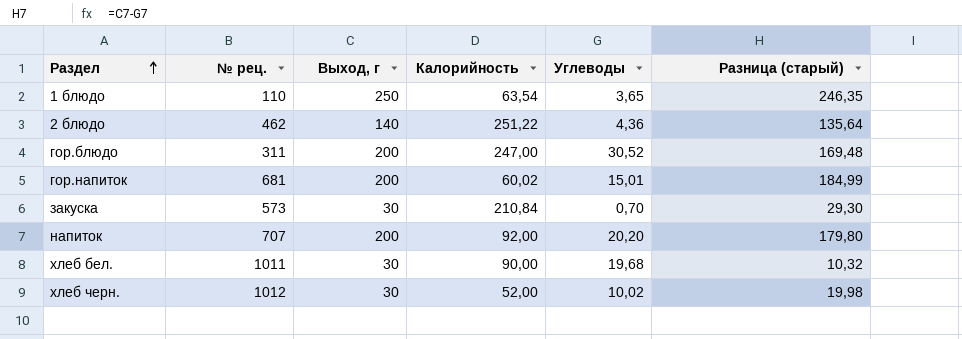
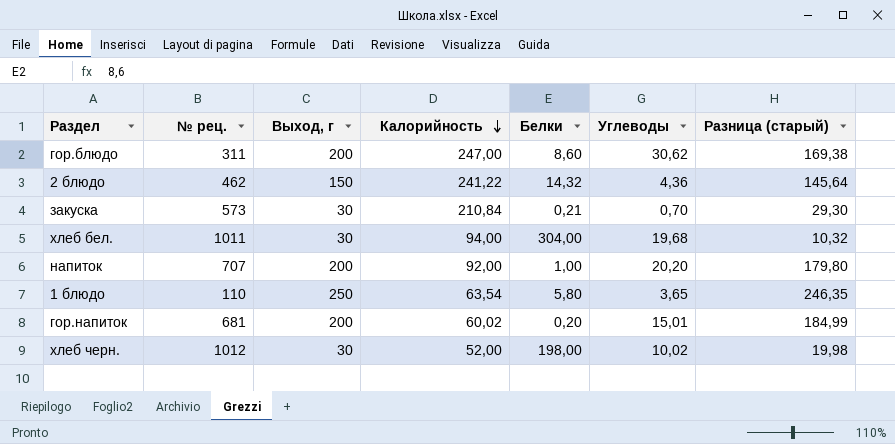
row order: Раздел ascending -> Калорийность descending
column Белки | position: none -> 5
гор.блюдо | Углеводы: 30,52 -> 30,62
гор.блюдо | Разница (старый): 169,48 -> 169,38
2 блюдо | Выход, г: 140 -> 150
2 блюдо | Калорийность: 251,22 -> 241,22
2 блюдо | Разница (старый): 135,64 -> 145,64
хлеб бел. | Калорийность: 90,00 -> 94,00

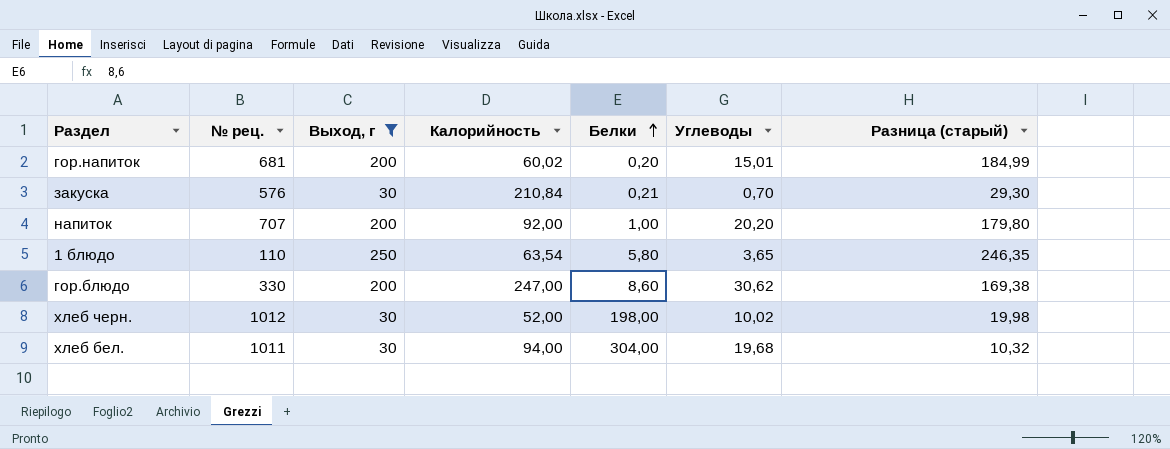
filter: none -> Выход, г != 150
row order: Калорийность descending -> Белки ascending
закуска | № рец.: 573 -> 576
гор.блюдо | № рец.: 311 -> 330

